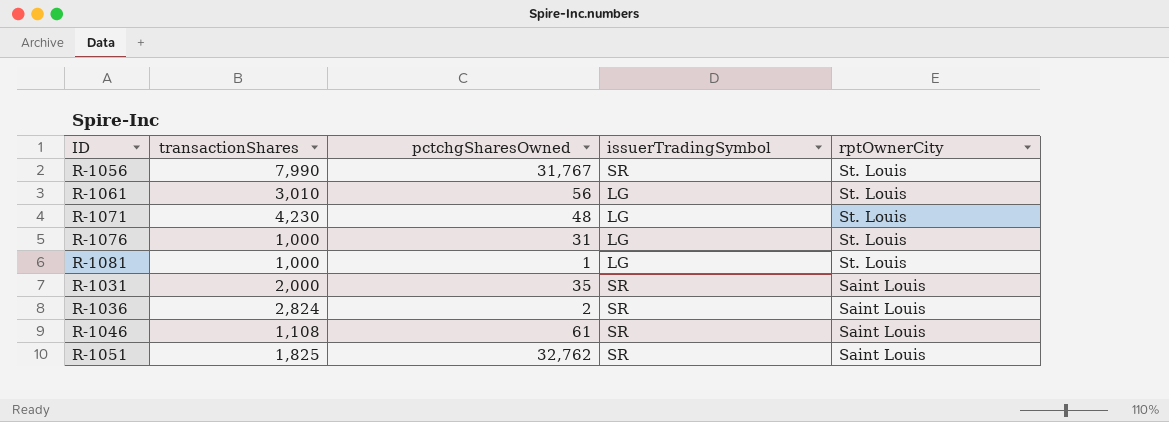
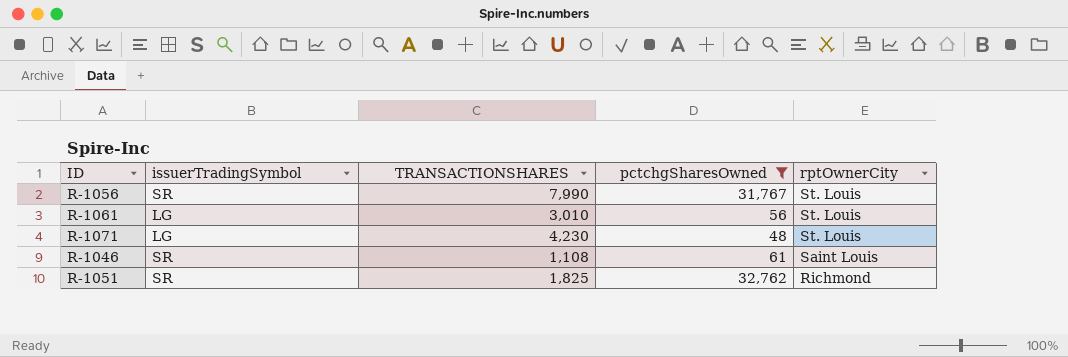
filter: none -> pctchgSharesOwned >= 48
column issuerTradingSymbol | position: 4 -> 2
column name: transactionShares -> TRANSACTIONSHARES
R-1051 | rptOwnerCity: Saint Louis -> Richmond

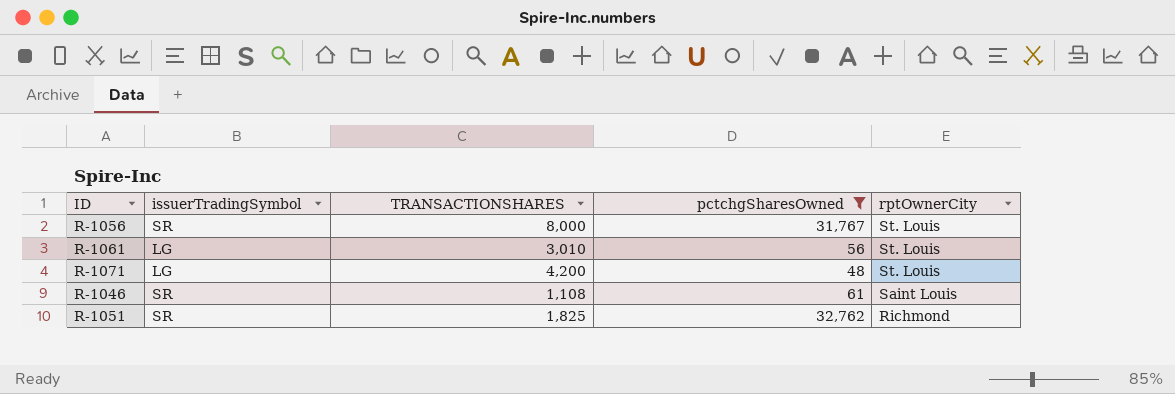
R-1056 | TRANSACTIONSHARES: 7,990 -> 8,000
R-1071 | TRANSACTIONSHARES: 4,230 -> 4,200

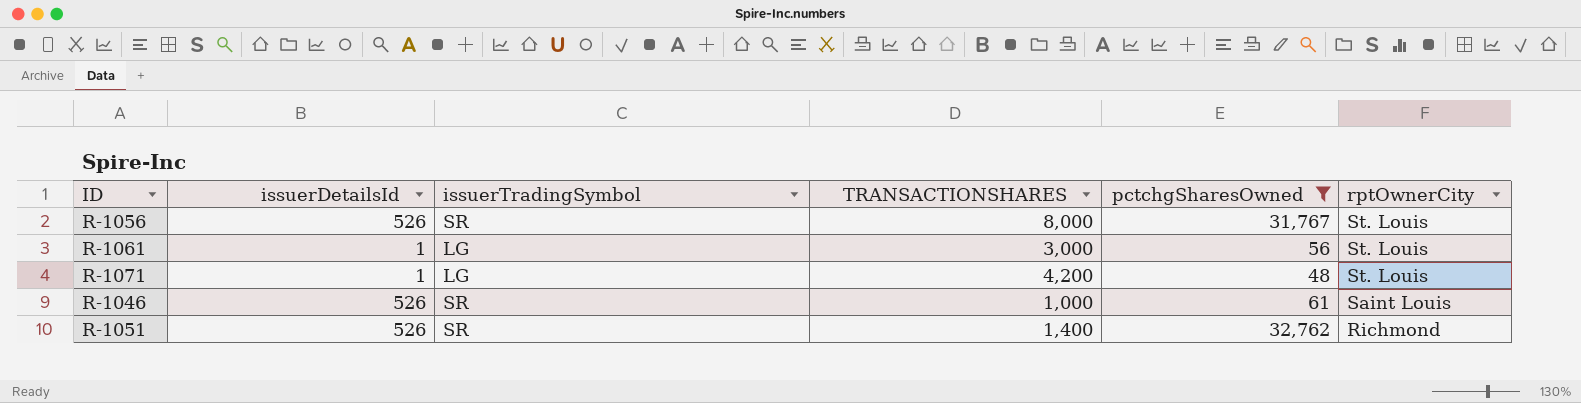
column issuerDetailsId | position: none -> 2
R-1061 | TRANSACTIONSHARES: 3,010 -> 3,000
R-1046 | TRANSACTIONSHARES: 1,108 -> 1,000
R-1051 | TRANSACTIONSHARES: 1,825 -> 1,400

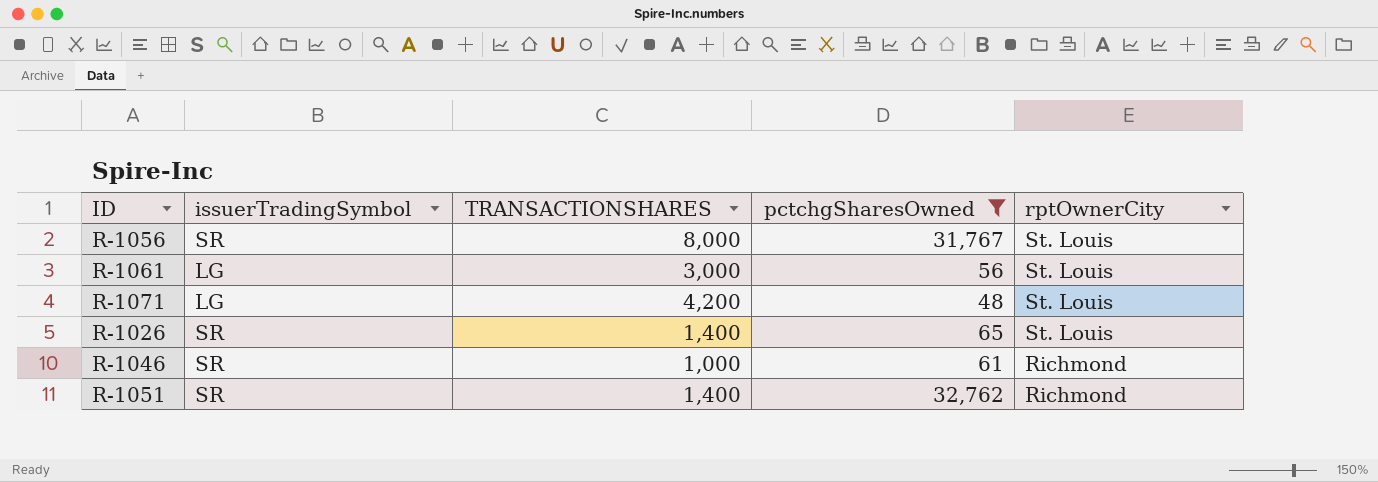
column issuerDetailsId | position: 2 -> none
row R-1026: none -> SR | 1,400 | 65 | St. Louis
R-1046 | rptOwnerCity: Saint Louis -> Richmond

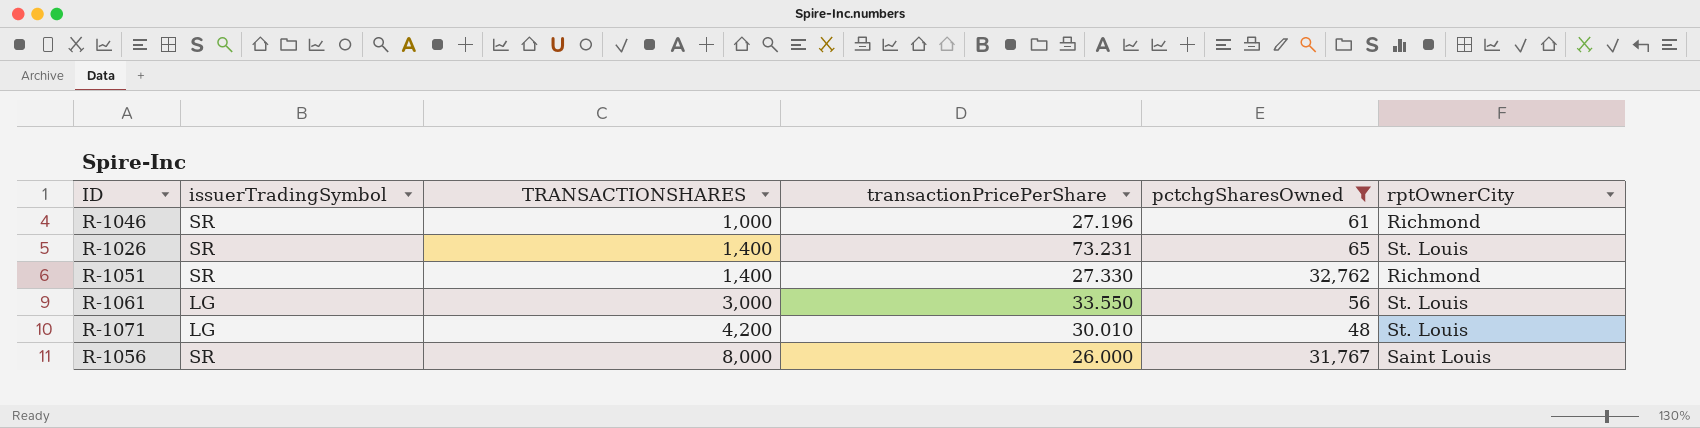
row order: rptOwnerCity descending -> TRANSACTIONSHARES ascending
column transactionPricePerShare | position: none -> 4
R-1056 | rptOwnerCity: St. Louis -> Saint Louis

